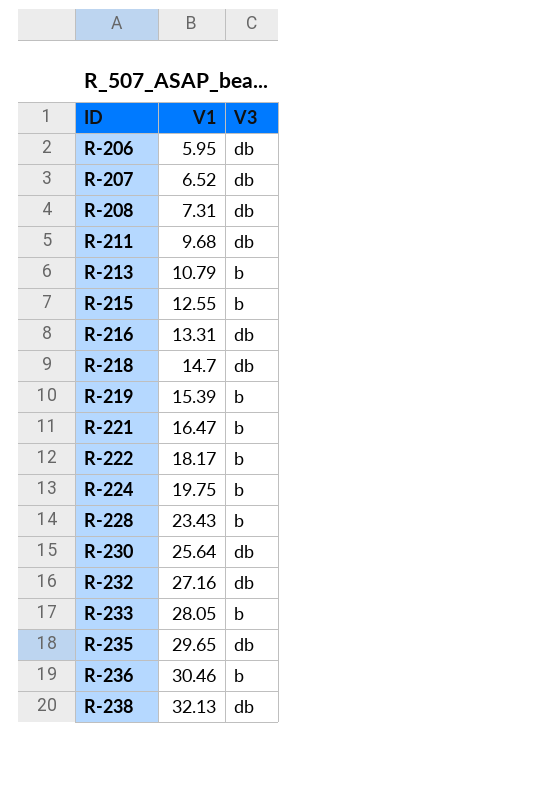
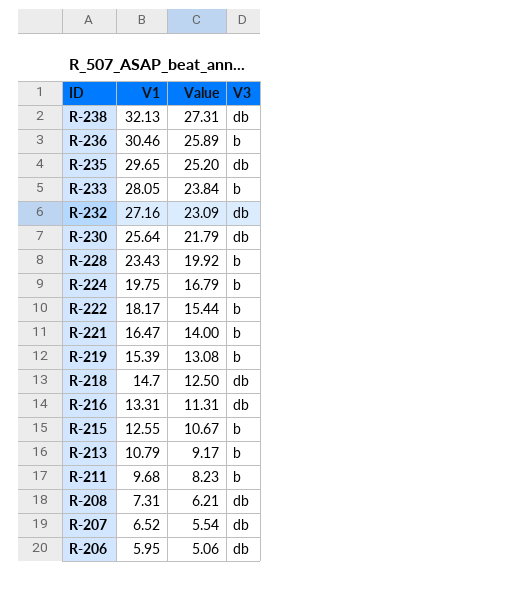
row order: ID ascending -> ID descending
column Value | formula: none -> [V1] * 0.85
R-211 | V3: db -> b

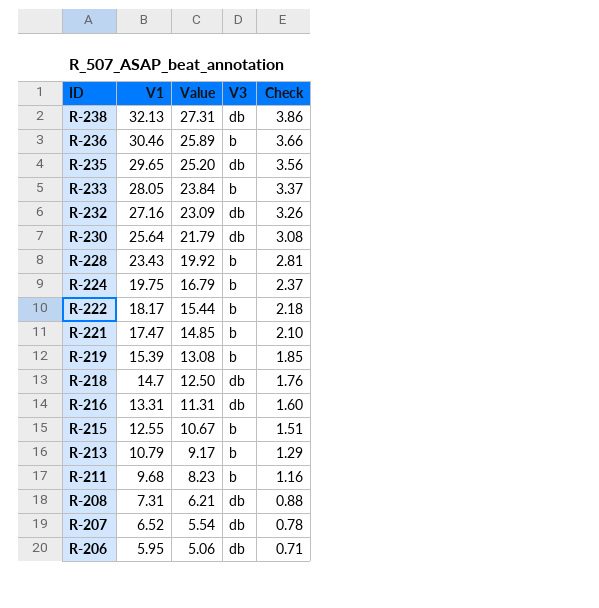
column Check | formula: none -> [V1] * 0.12
R-221 | V1: 16.47 -> 17.47
R-221 | Value: 14.00 -> 14.85

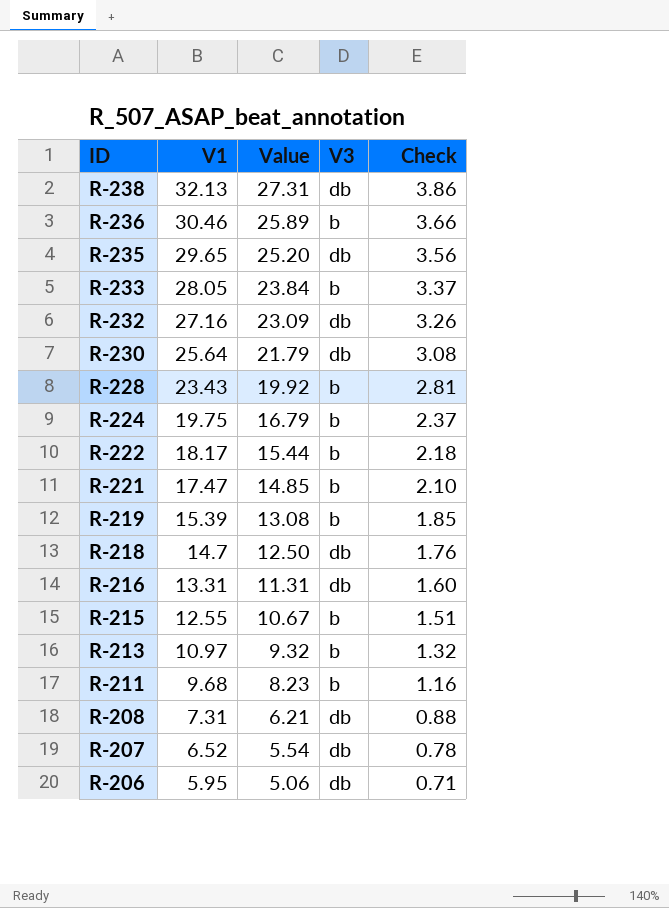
R-213 | V1: 10.79 -> 10.97
R-213 | Value: 9.17 -> 9.32
R-213 | Check: 1.29 -> 1.32

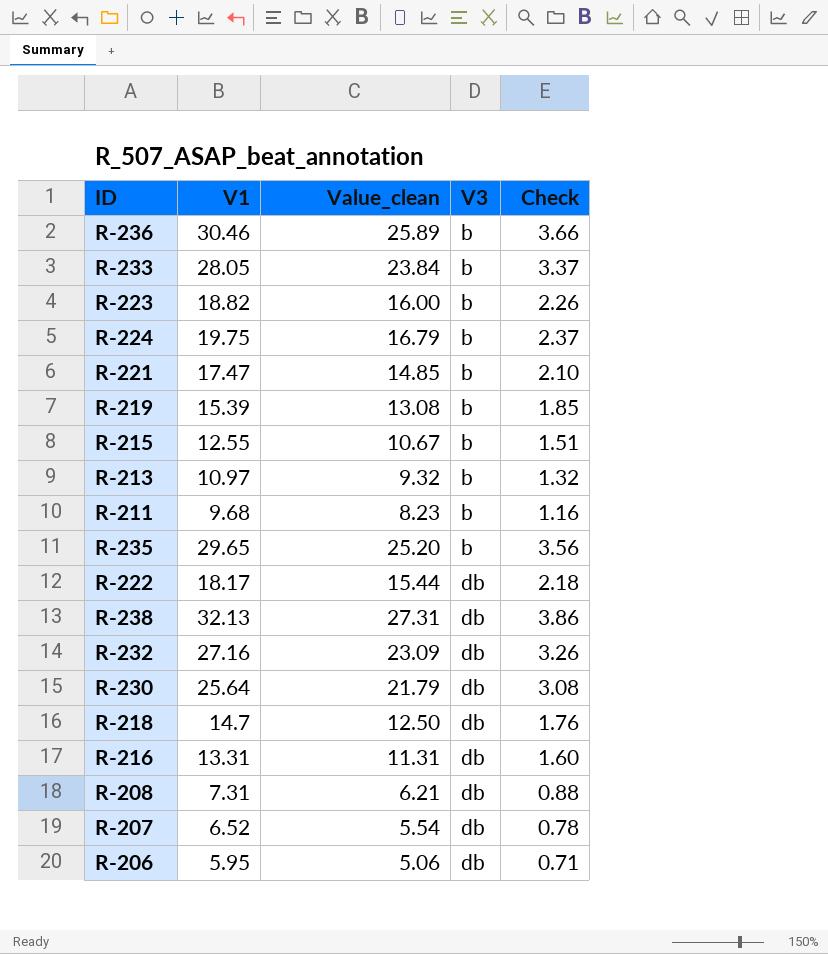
row order: ID descending -> V3 ascending
column name: Value -> Value_clean
row R-228: 23.43 | 19.92 | b | 2.81 -> none
row R-223: none -> 18.82 | 16.00 | b | 2.26
R-235 | V3: db -> b
R-222 | V3: b -> db

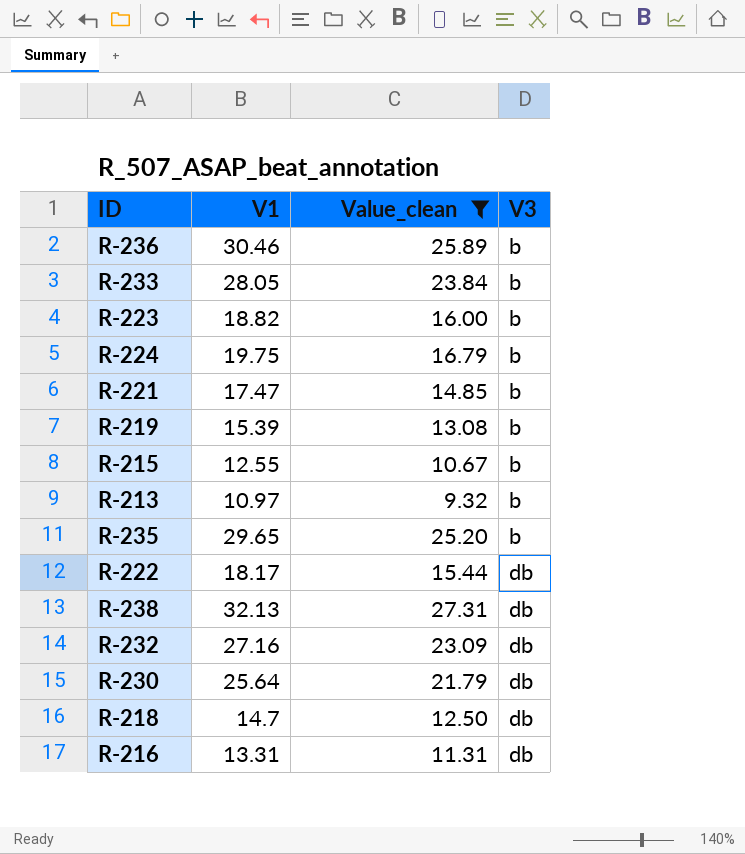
filter: none -> Value_clean >= 9.32
column Check | formula: [V1] * 0.12 -> none

